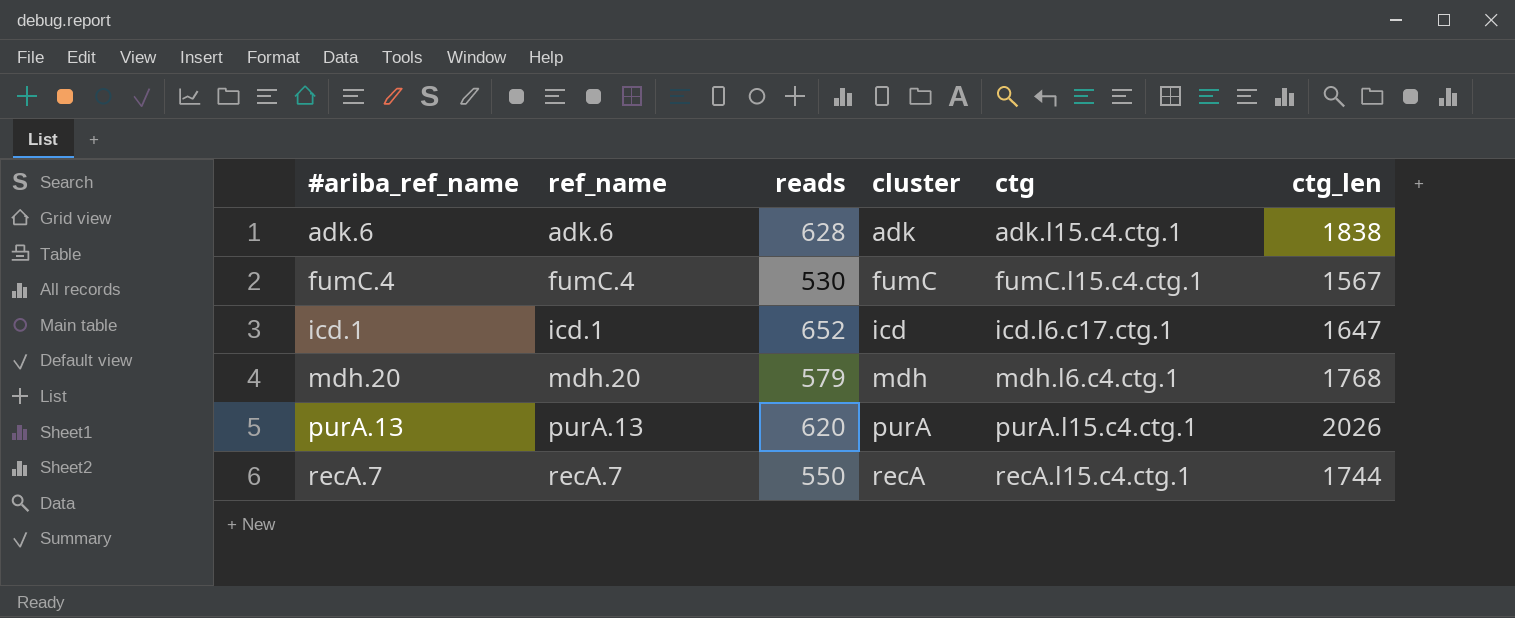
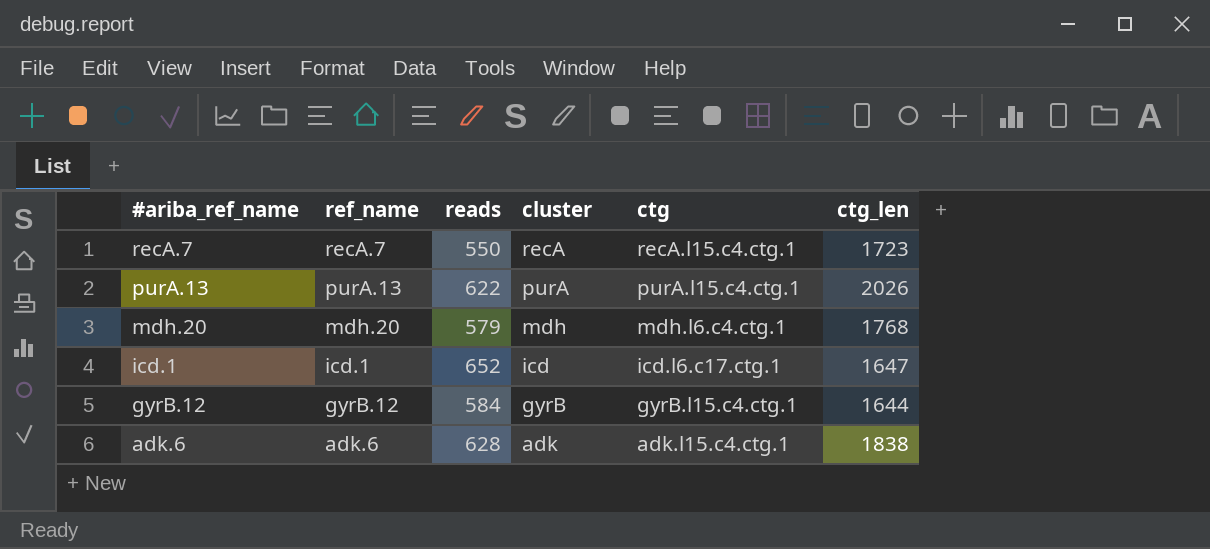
row order: #ariba_ref_name ascending -> #ariba_ref_name descending
row fumC.4: fumC.4 | 530 | fumC | fumC.l15.c4.ctg.1 | 1567 -> none
recA.7 | ctg_len: 1744 -> 1723
purA.13 | reads: 620 -> 622
row gyrB.12: none -> gyrB.12 | 584 | gyrB | gyrB.l15.c4.ctg.1 | 1644

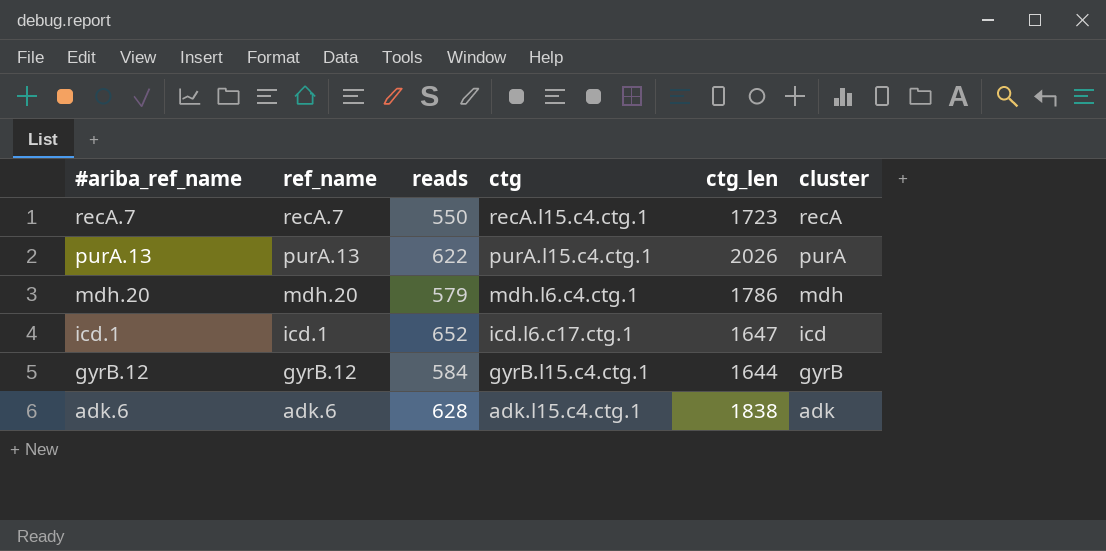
column cluster | position: 4 -> 6
mdh.20 | ctg_len: 1768 -> 1786

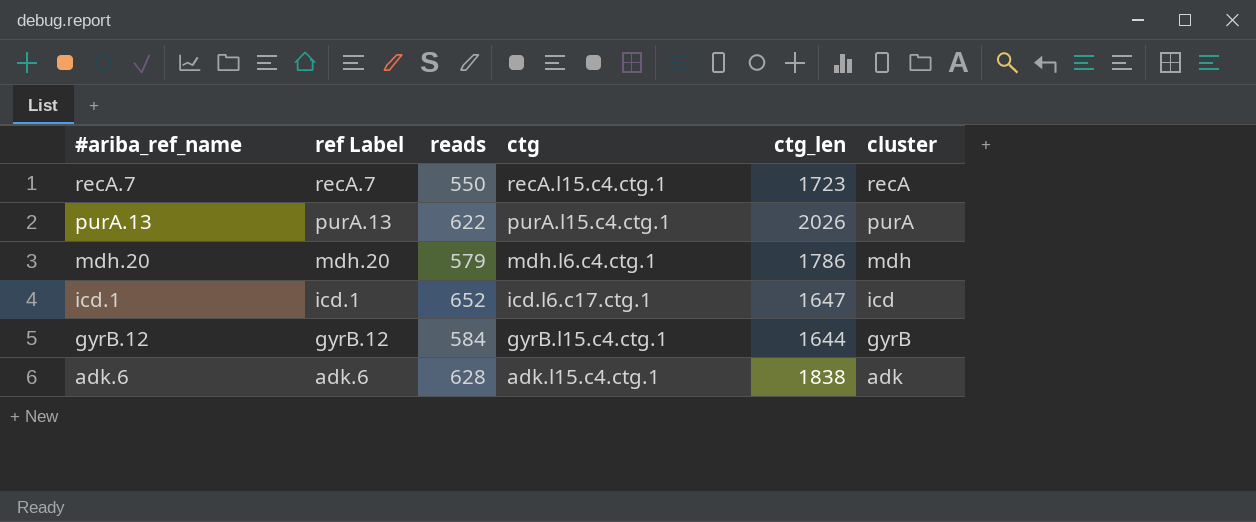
column name: ref_name -> ref Label

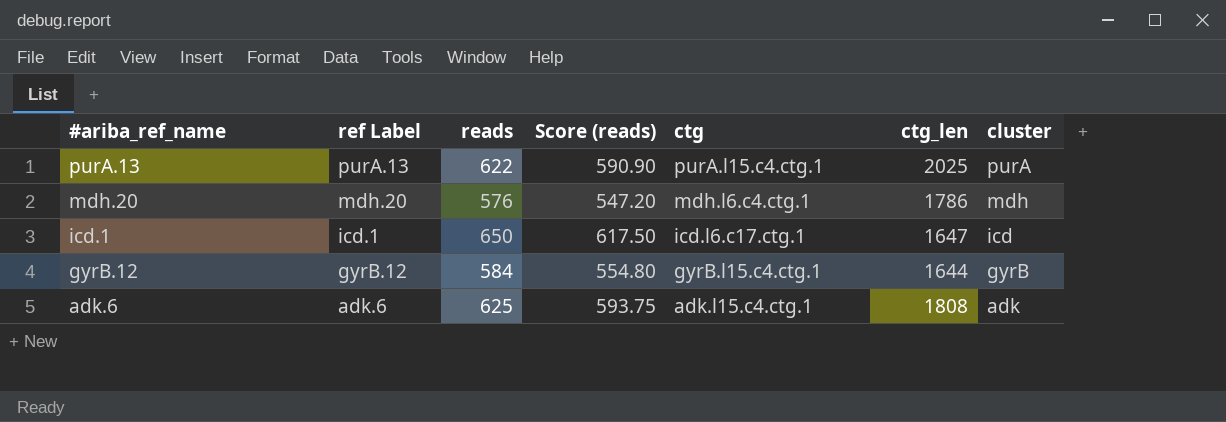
column Score (reads) | formula: none -> [reads] * 0.95
row recA.7: recA.7 | 550 | recA.l15.c4.ctg.1 | 1723 | recA -> none
purA.13 | ctg_len: 2026 -> 2025
mdh.20 | reads: 579 -> 576
icd.1 | reads: 652 -> 650
adk.6 | reads: 628 -> 625
adk.6 | ctg_len: 1838 -> 1808

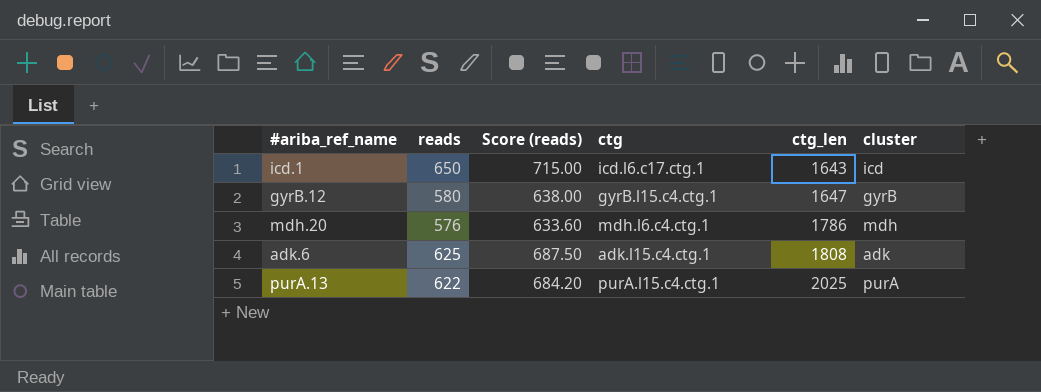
row order: #ariba_ref_name descending -> ctg_len ascending
column ref Label | position: 2 -> none
column Score (reads) | formula: [reads] * 0.95 -> [reads] * 1.1
icd.1 | ctg_len: 1647 -> 1643
gyrB.12 | reads: 584 -> 580
gyrB.12 | ctg_len: 1644 -> 1647

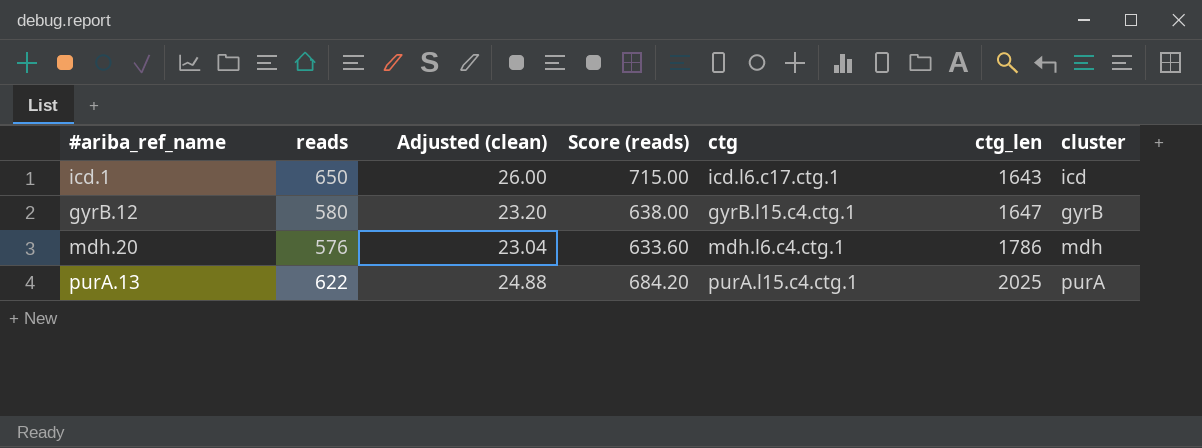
column Adjusted (clean) | formula: none -> [reads] * 0.04
row adk.6: 625 | 687.50 | adk.l15.c4.ctg.1 | 1808 | adk -> none

